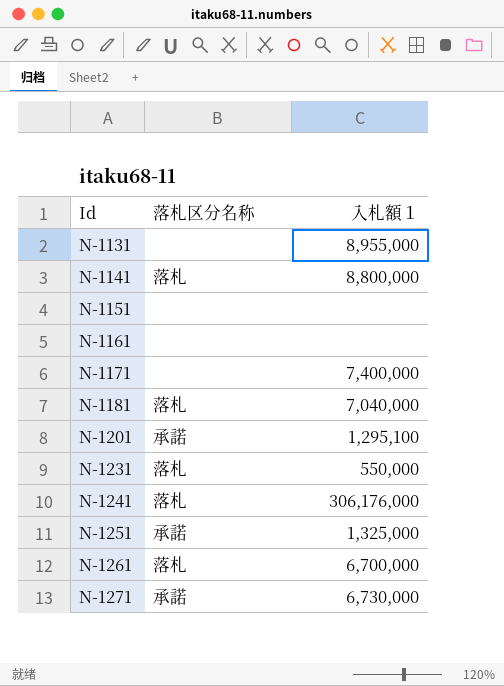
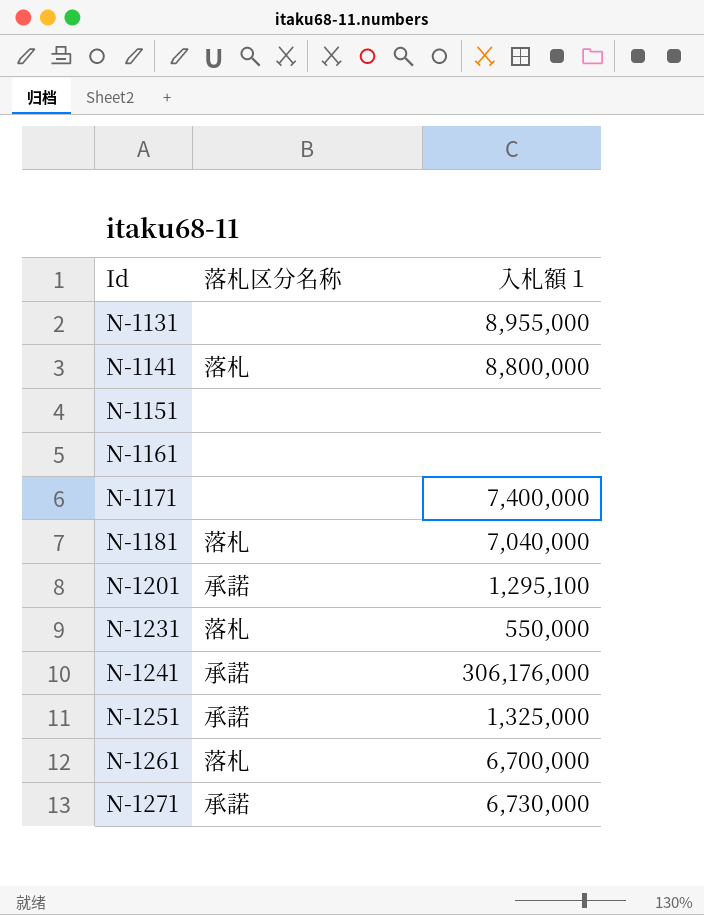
N-1241 | 落札区分名称: 落札 -> 承諾

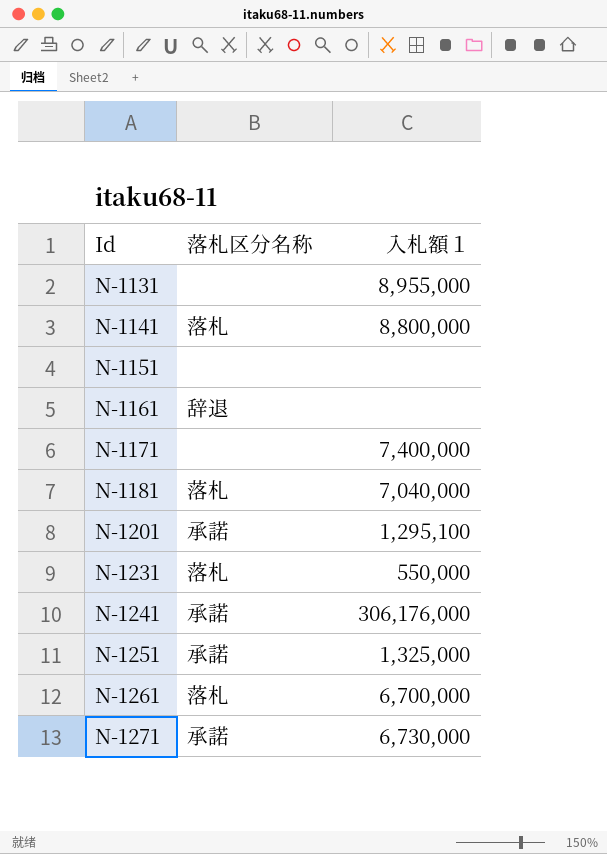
N-1161 | 落札区分名称: none -> 辞退

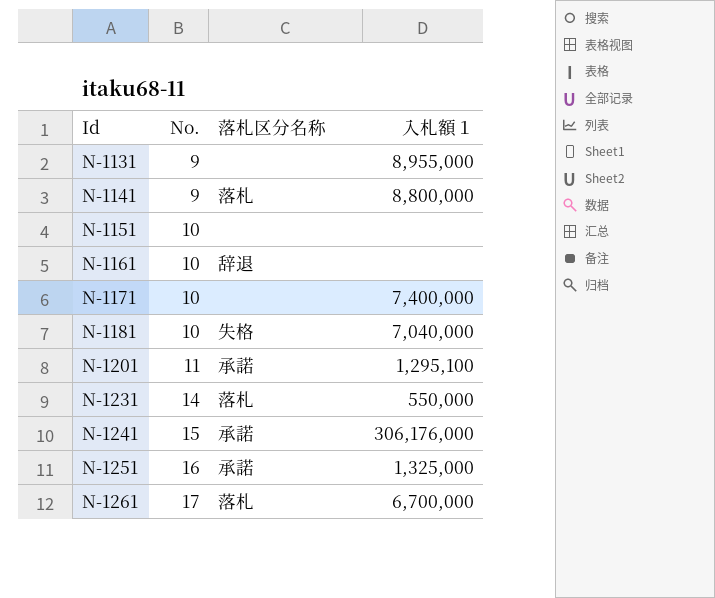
column No. | position: none -> 2
row N-1271: 承諾 | 6,730,000 -> none
N-1181 | 落札区分名称: 落札 -> 失格

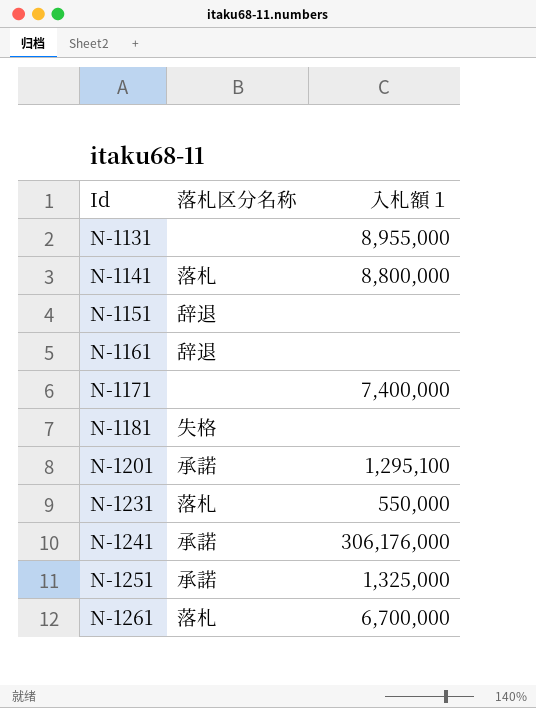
column No. | position: 2 -> none
N-1151 | 落札区分名称: none -> 辞退
N-1181 | 入札額１: 7,040,000 -> none

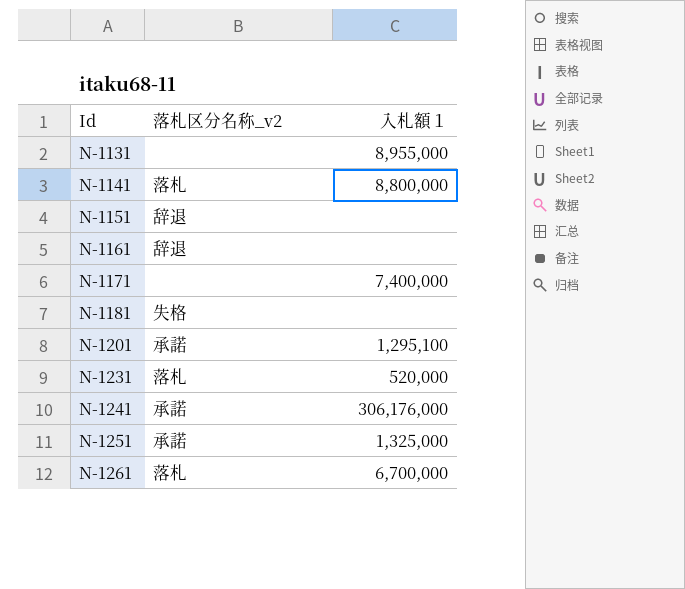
column name: 落札区分名称 -> 落札区分名称_v2
N-1231 | 入札額１: 550,000 -> 520,000

